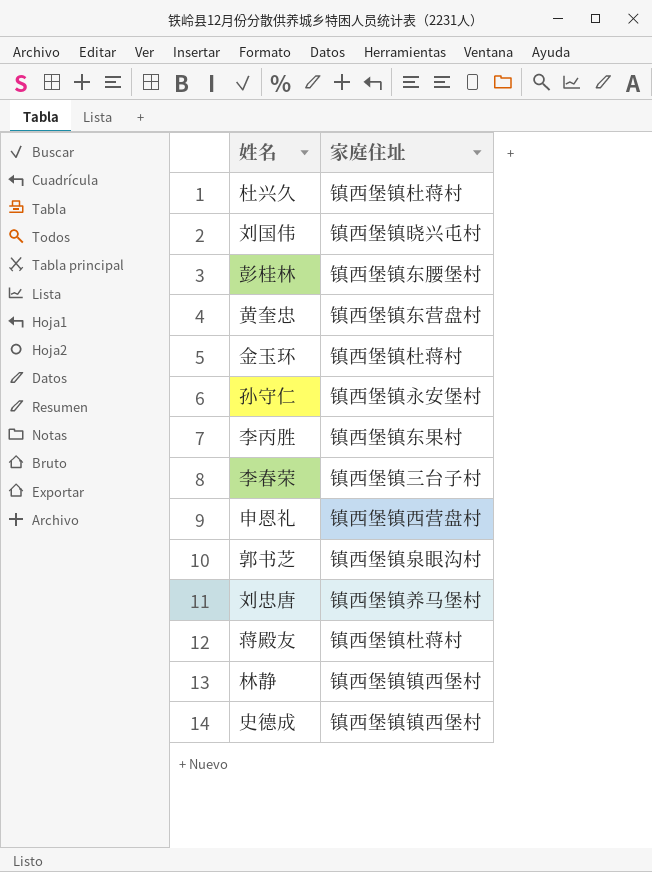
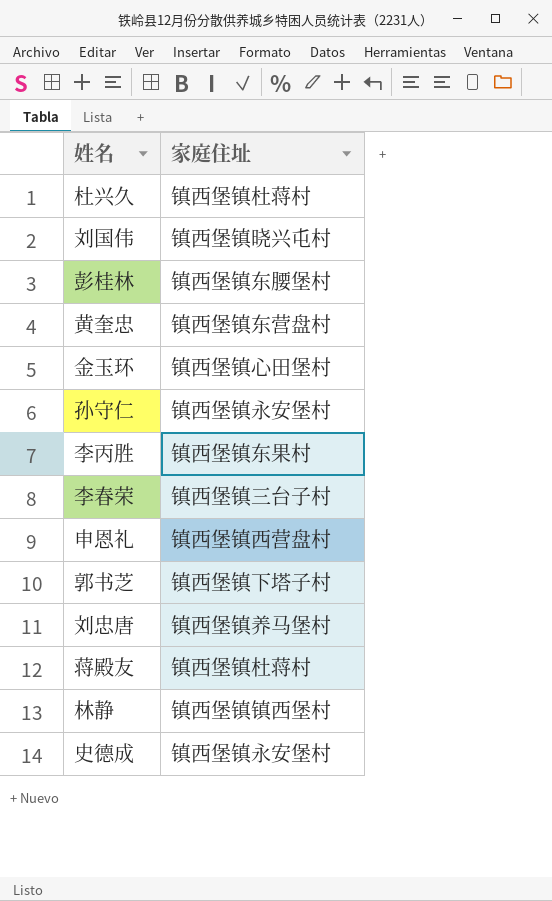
金玉环 | 家庭住址: 镇西堡镇杜蒋村 -> 镇西堡镇心田堡村
郭书芝 | 家庭住址: 镇西堡镇泉眼沟村 -> 镇西堡镇下塔子村
史德成 | 家庭住址: 镇西堡镇镇西堡村 -> 镇西堡镇永安堡村

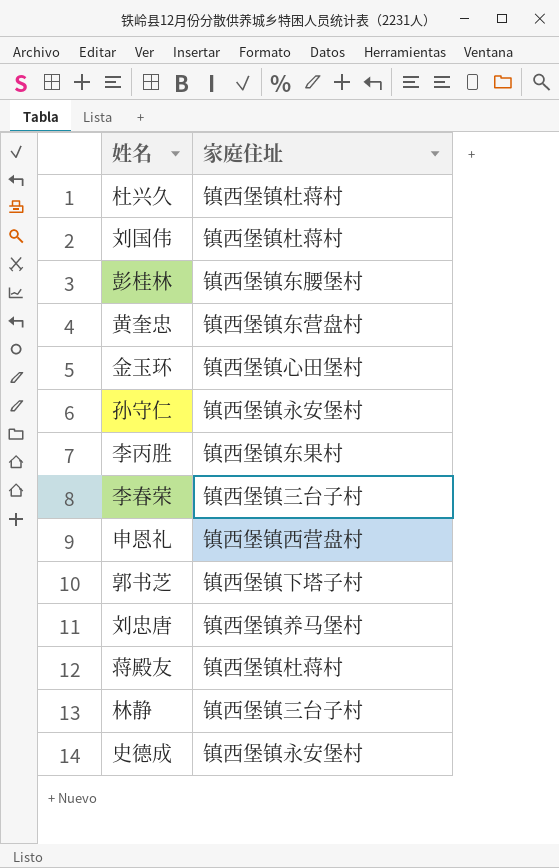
刘国伟 | 家庭住址: 镇西堡镇晓兴屯村 -> 镇西堡镇杜蒋村
林静 | 家庭住址: 镇西堡镇镇西堡村 -> 镇西堡镇三台子村

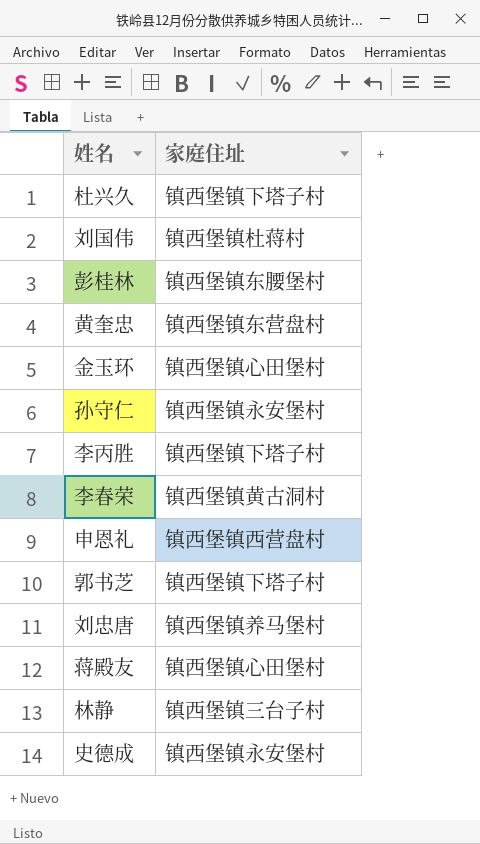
杜兴久 | 家庭住址: 镇西堡镇杜蒋村 -> 镇西堡镇下塔子村
李丙胜 | 家庭住址: 镇西堡镇东果村 -> 镇西堡镇下塔子村
李春荣 | 家庭住址: 镇西堡镇三台子村 -> 镇西堡镇黄古洞村
蒋殿友 | 家庭住址: 镇西堡镇杜蒋村 -> 镇西堡镇心田堡村

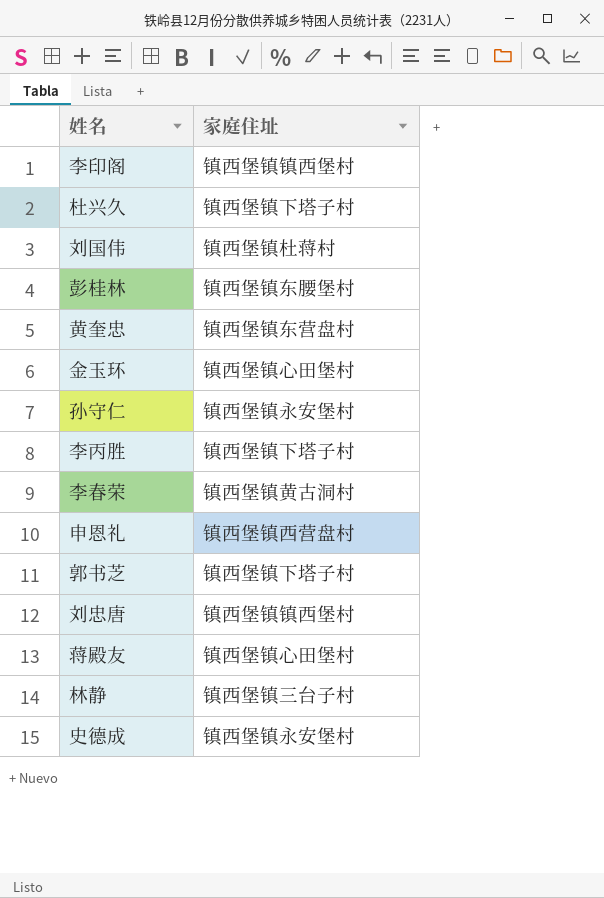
row 李印阁: none -> 镇西堡镇镇西堡村
刘忠唐 | 家庭住址: 镇西堡镇养马堡村 -> 镇西堡镇镇西堡村

